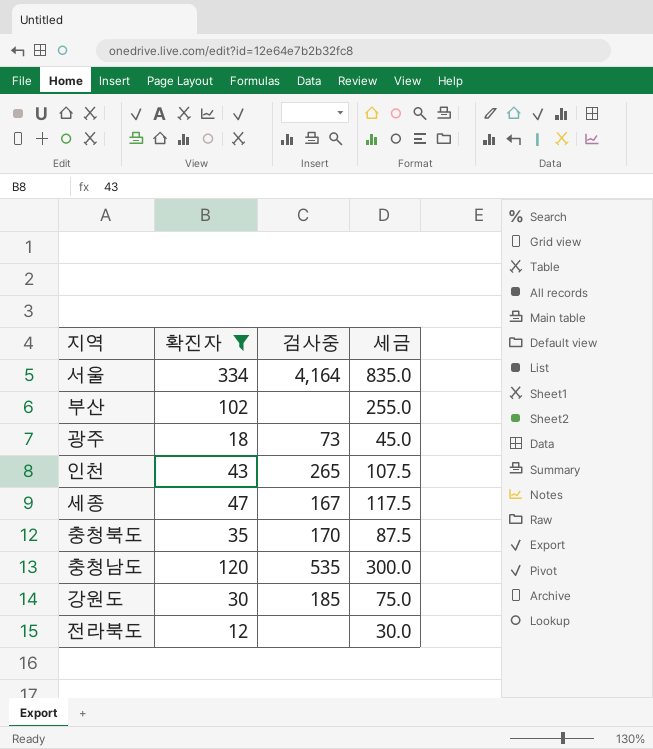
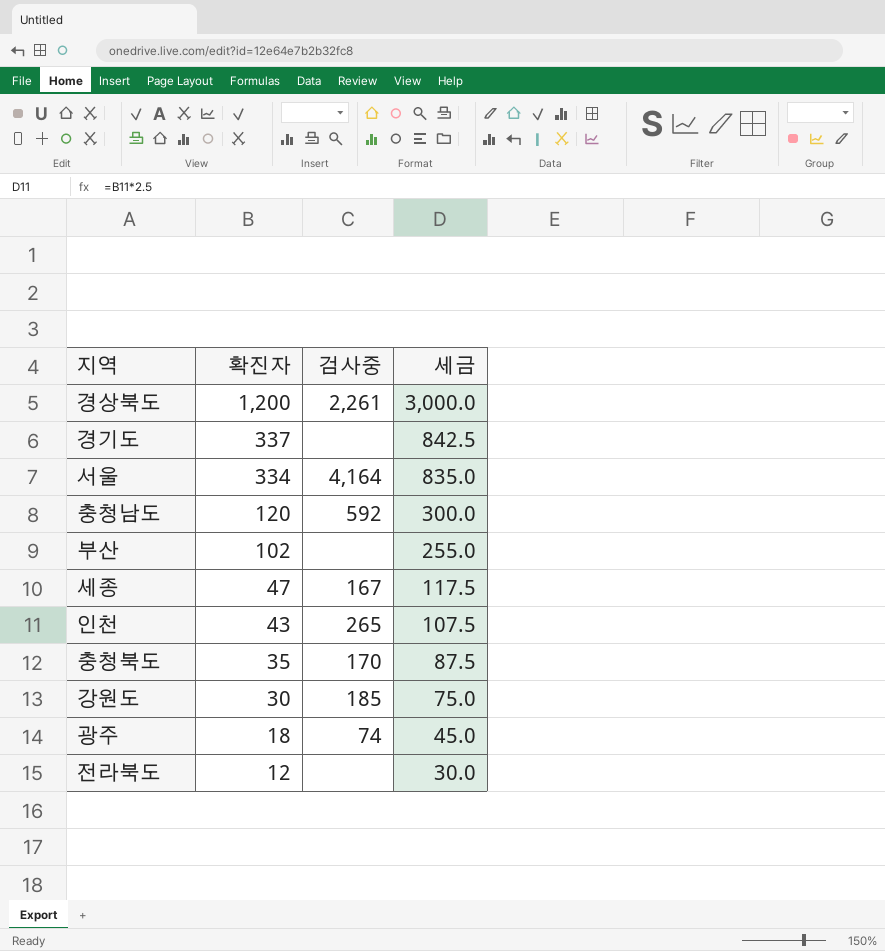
filter: 확진자 <= 334 -> none
row order: none -> 확진자 descending
충청남도 | 검사중: 535 -> 592
광주 | 검사중: 73 -> 74

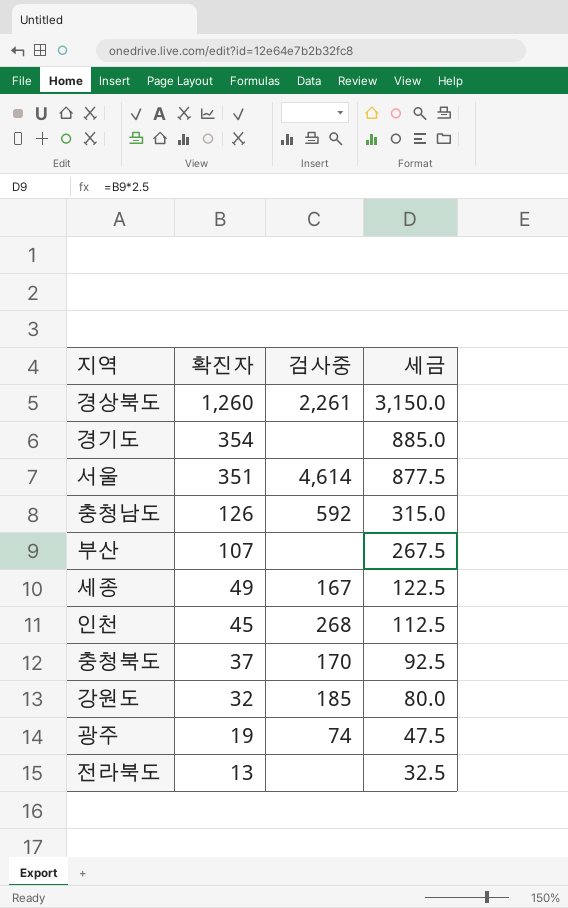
경상북도 | 확진자: 1,200 -> 1,260
경상북도 | 세금: 3,000.0 -> 3,150.0
경기도 | 확진자: 337 -> 354
경기도 | 세금: 842.5 -> 885.0
서울 | 확진자: 334 -> 351
서울 | 검사중: 4,164 -> 4,614
서울 | 세금: 835.0 -> 877.5
충청남도 | 확진자: 120 -> 126
충청남도 | 세금: 300.0 -> 315.0
부산 | 확진자: 102 -> 107
부산 | 세금: 255.0 -> 267.5
세종 | 확진자: 47 -> 49
세종 | 세금: 117.5 -> 122.5
인천 | 확진자: 43 -> 45
인천 | 검사중: 265 -> 268
인천 | 세금: 107.5 -> 112.5
충청북도 | 확진자: 35 -> 37
충청북도 | 세금: 87.5 -> 92.5
강원도 | 확진자: 30 -> 32
강원도 | 세금: 75.0 -> 80.0
광주 | 확진자: 18 -> 19
광주 | 세금: 45.0 -> 47.5
전라북도 | 확진자: 12 -> 13
전라북도 | 세금: 30.0 -> 32.5

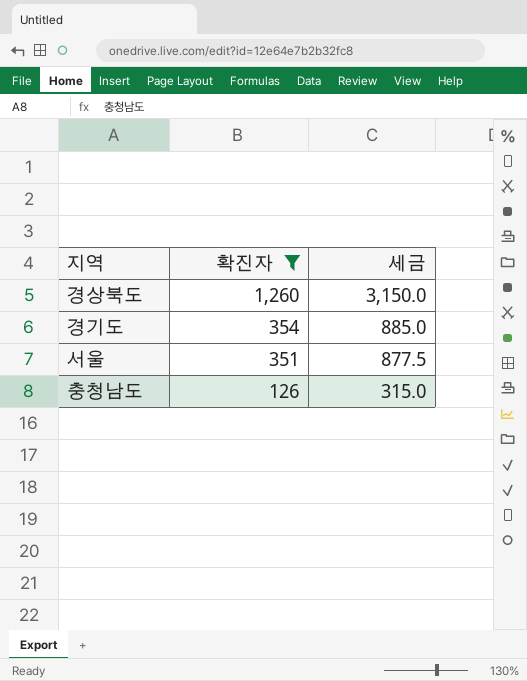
filter: none -> 확진자 >= 126
column 검사중 | position: 3 -> none

